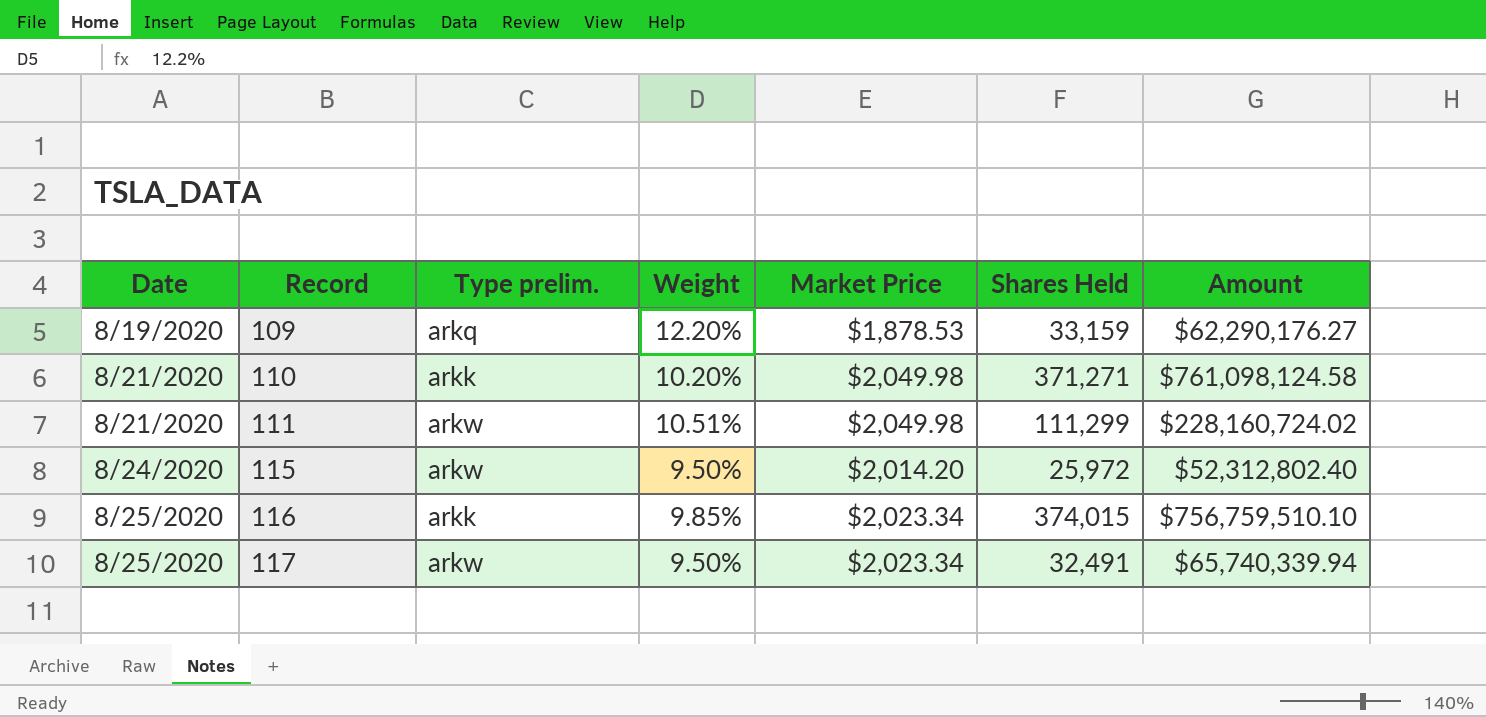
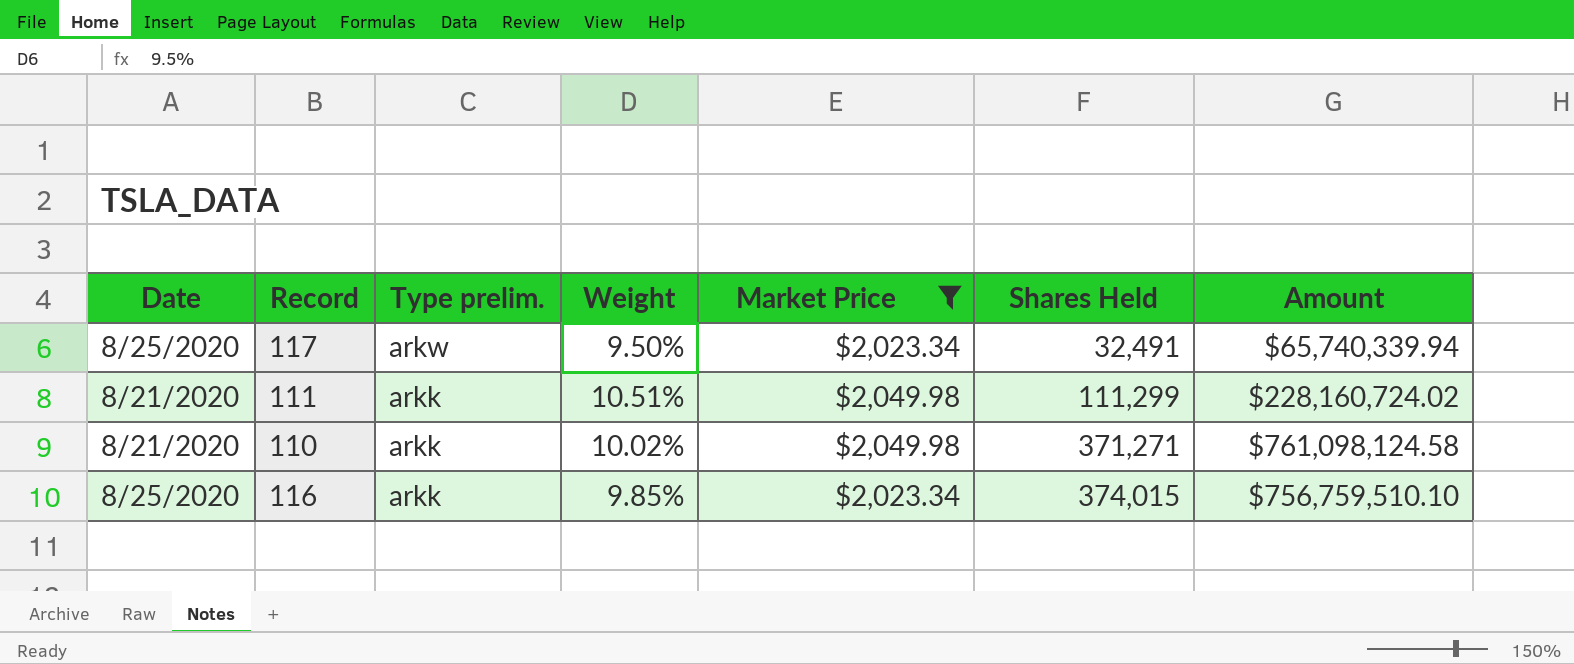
filter: none -> Market Price >= $2,023.34
row order: Date ascending -> Type prelim. descending
111 | Type prelim.: arkw -> arkk
110 | Weight: 10.20% -> 10.02%

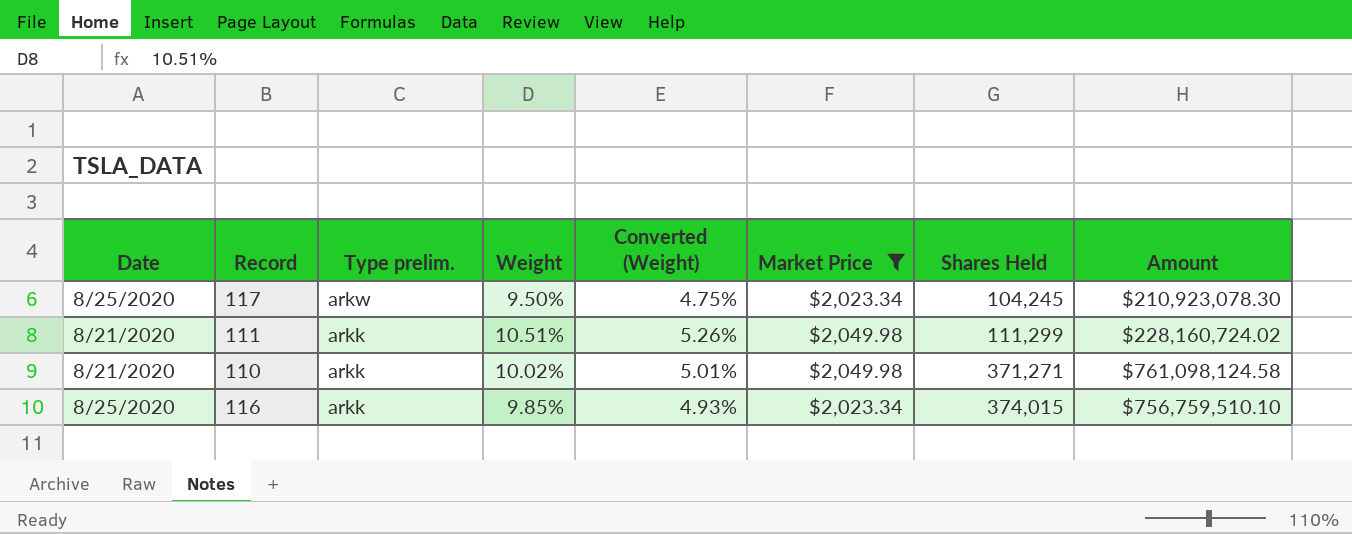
column Converted (Weight) | formula: none -> [Weight] * 0.5
117 | Shares Held: 32,491 -> 104,245
117 | Amount: $65,740,339.94 -> $210,923,078.30

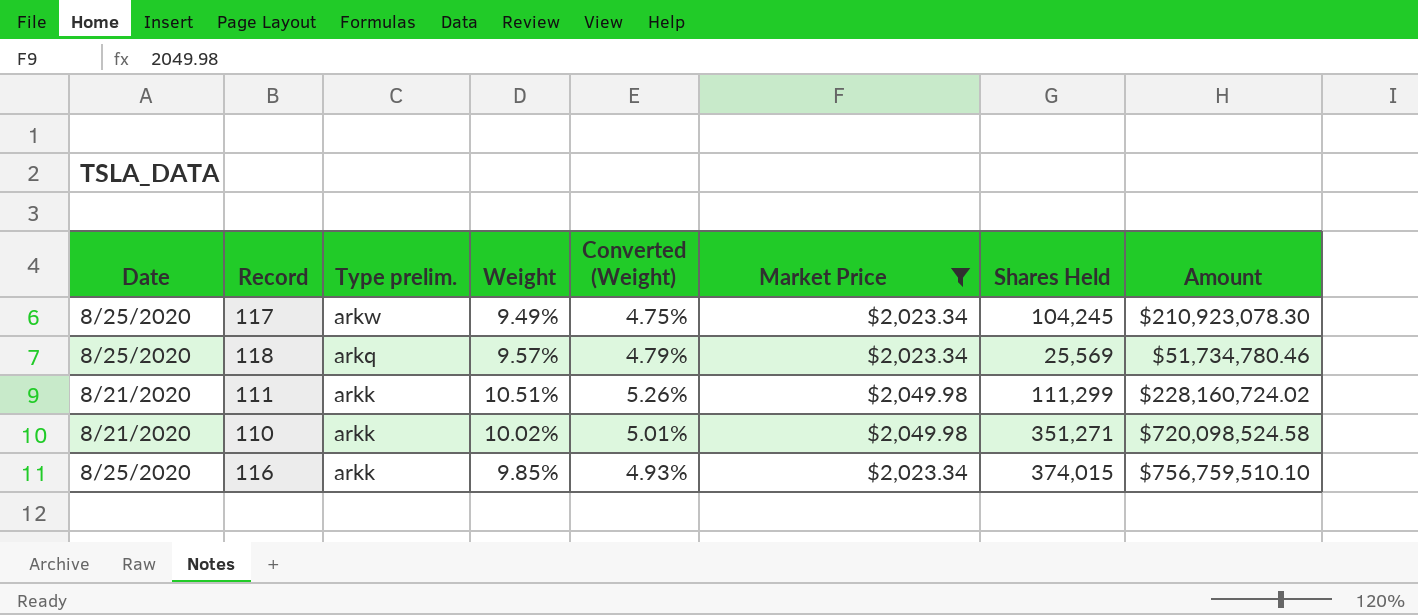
117 | Weight: 9.50% -> 9.49%
row 118: none -> 8/25/2020 | arkq | 9.57% | 4.79% | $2,023.34 | 25,569 | $51,734,780.46
110 | Shares Held: 371,271 -> 351,271
110 | Amount: $761,098,124.58 -> $720,098,524.58

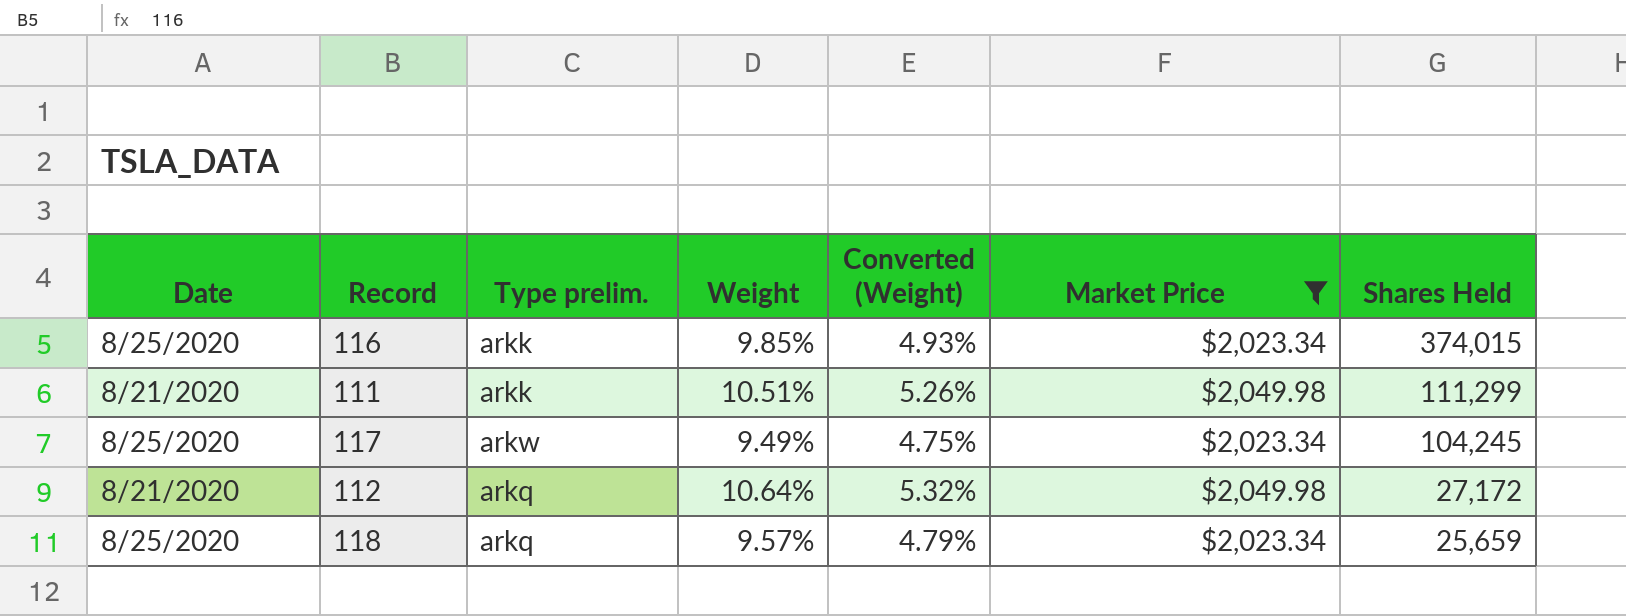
row order: Type prelim. descending -> Shares Held descending
column Amount | formula: [Market Price] * [Shares Held] -> none
row 110: 8/21/2020 | arkk | 10.02% | 5.01% | $2,049.98 | 351,271 | $720,098,524.58 -> none
row 112: none -> 8/21/2020 | arkq | 10.64% | 5.32% | $2,049.98 | 27,172
118 | Shares Held: 25,569 -> 25,659

